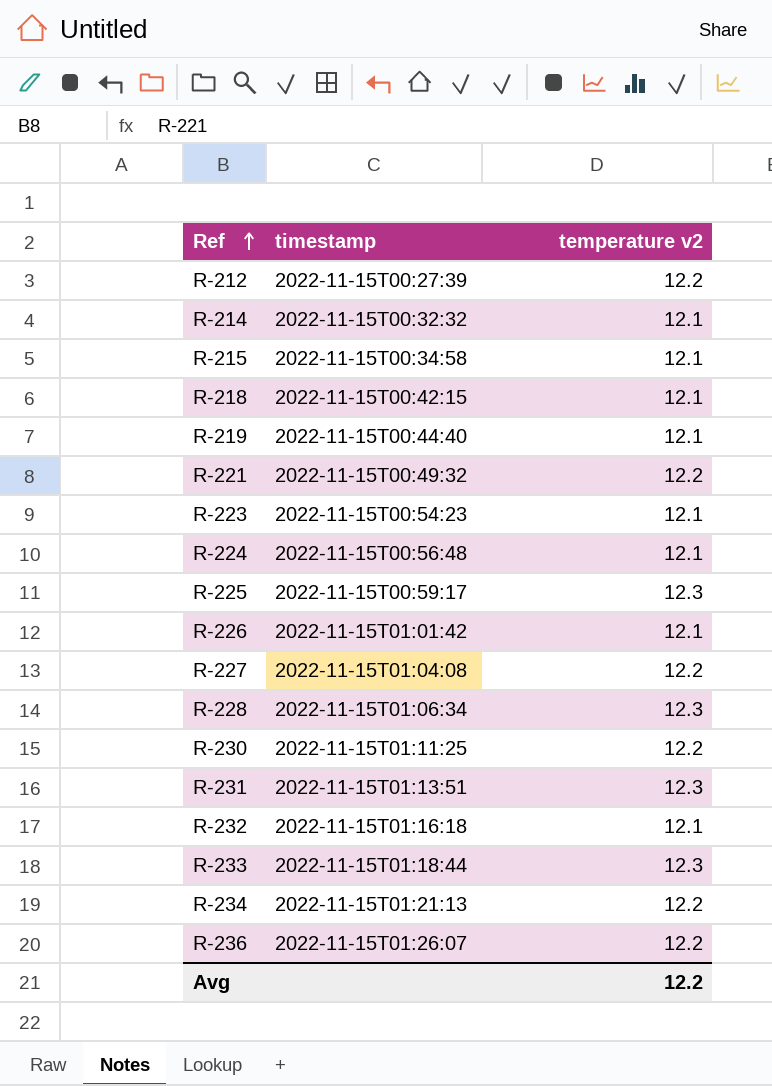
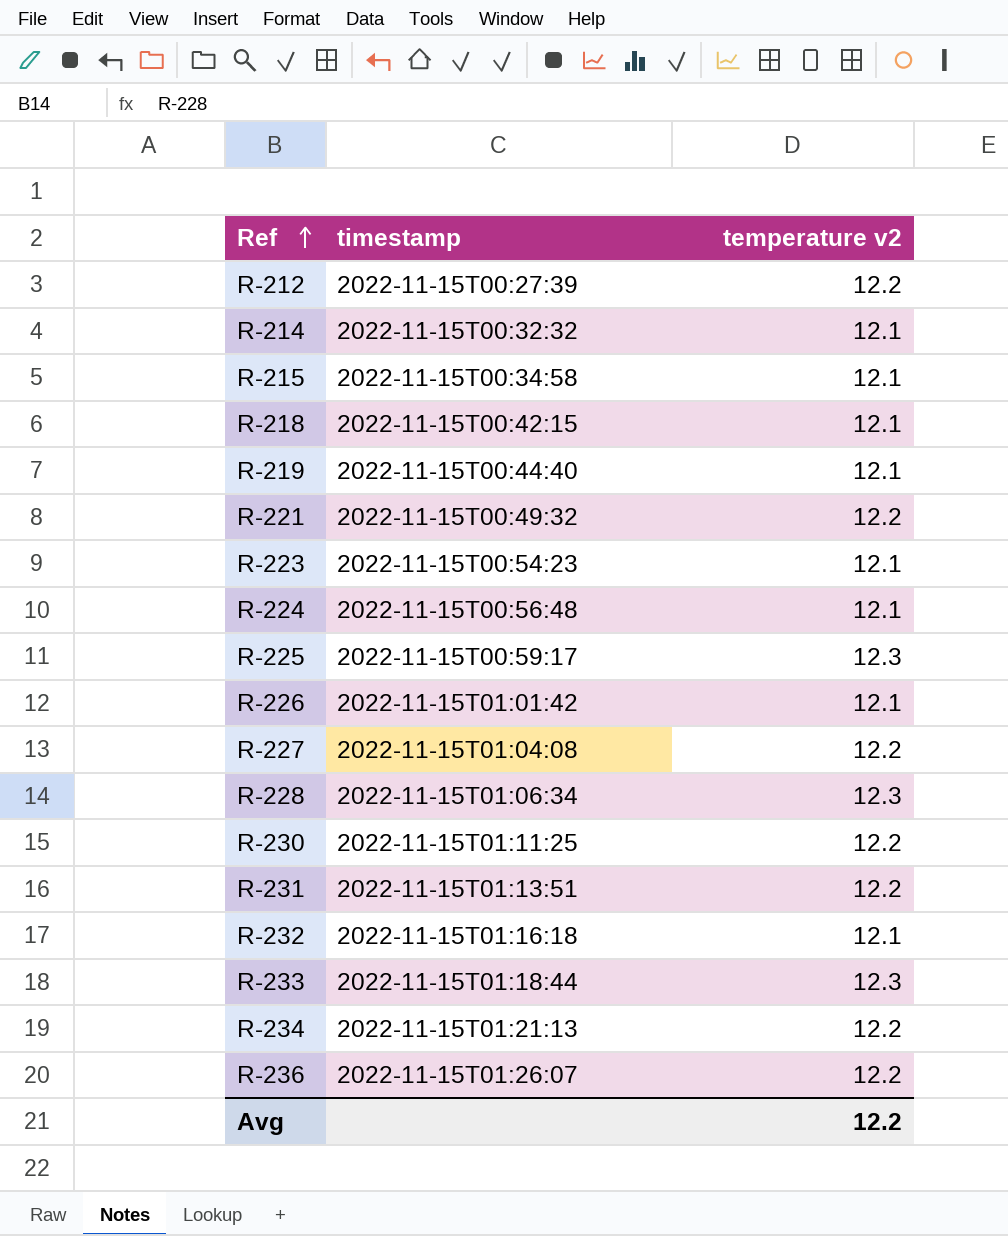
R-231 | temperature v2: 12.3 -> 12.2

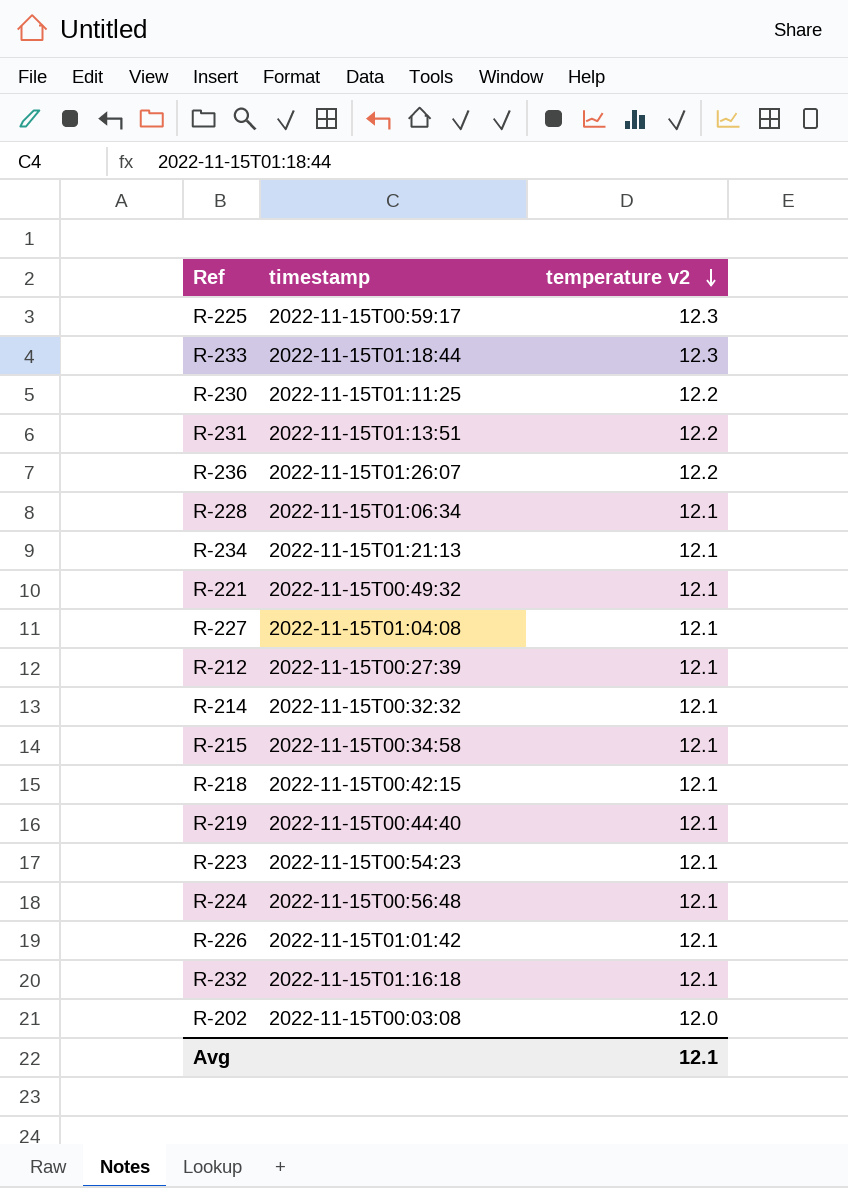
row order: Ref ascending -> temperature v2 descending
R-228 | temperature v2: 12.3 -> 12.1
R-234 | temperature v2: 12.2 -> 12.1
R-221 | temperature v2: 12.2 -> 12.1
R-227 | temperature v2: 12.2 -> 12.1
R-212 | temperature v2: 12.2 -> 12.1
row R-202: none -> 2022-11-15T00:03:08 | 12.0
Avg | temperature v2: 12.2 -> 12.1

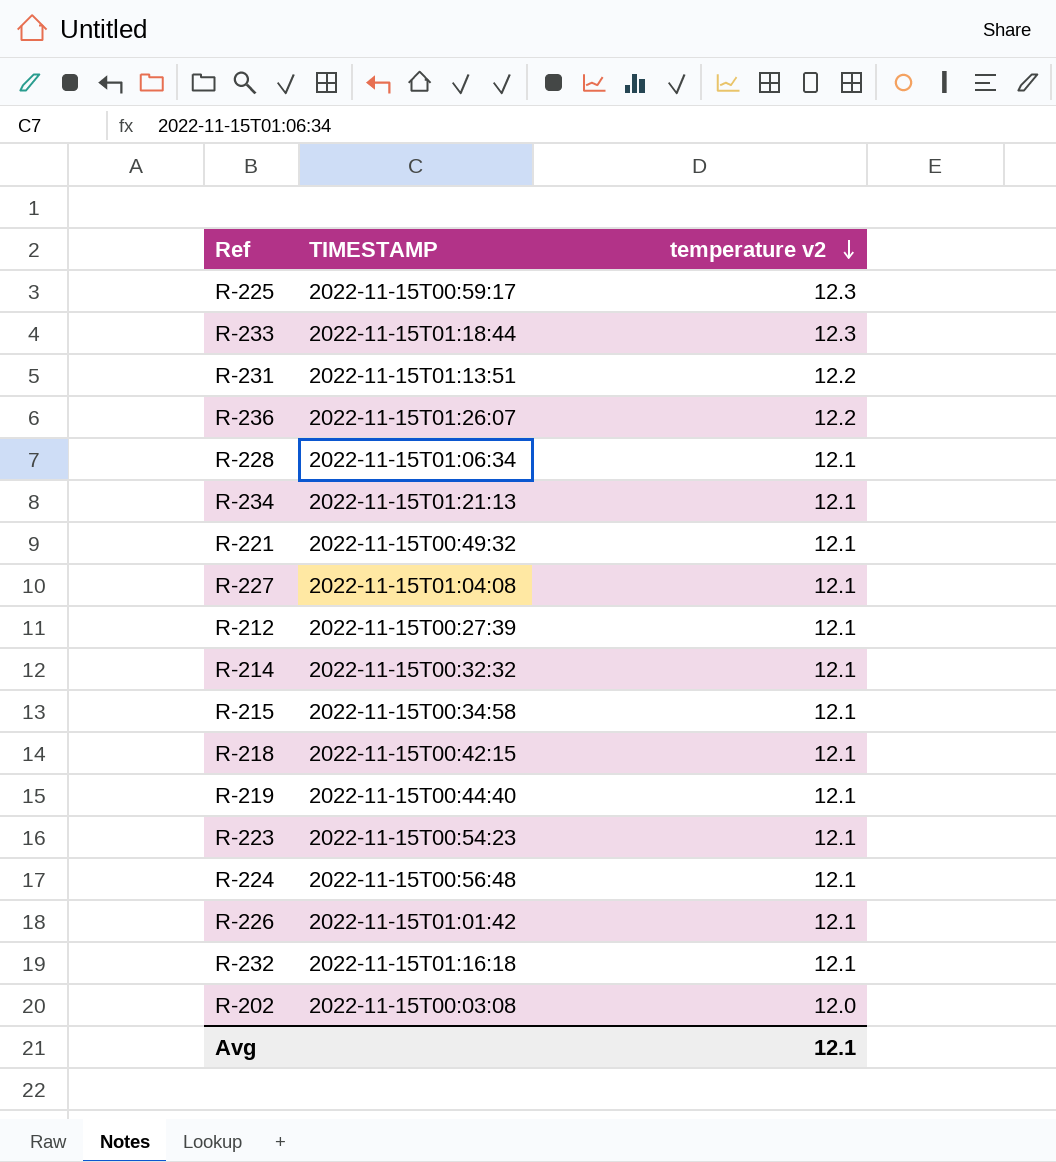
column name: timestamp -> TIMESTAMP
row R-230: 2022-11-15T01:11:25 | 12.2 -> none

